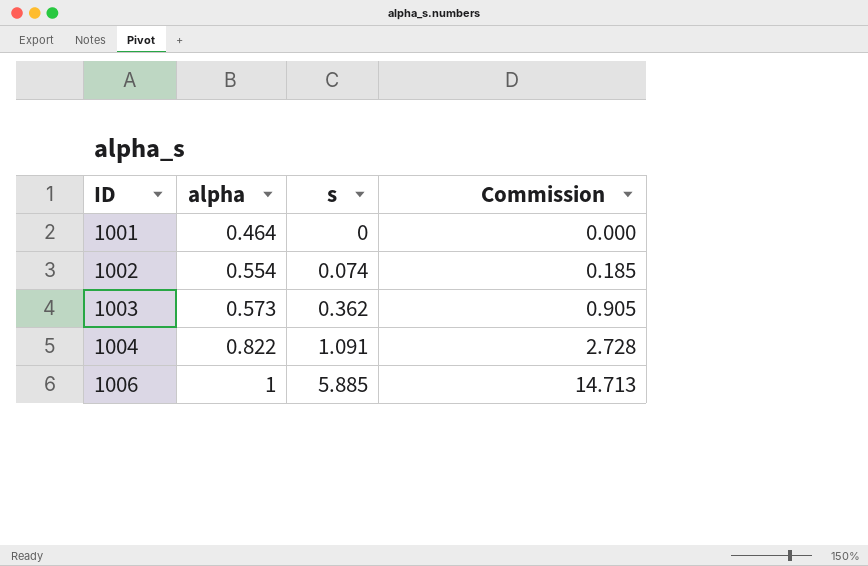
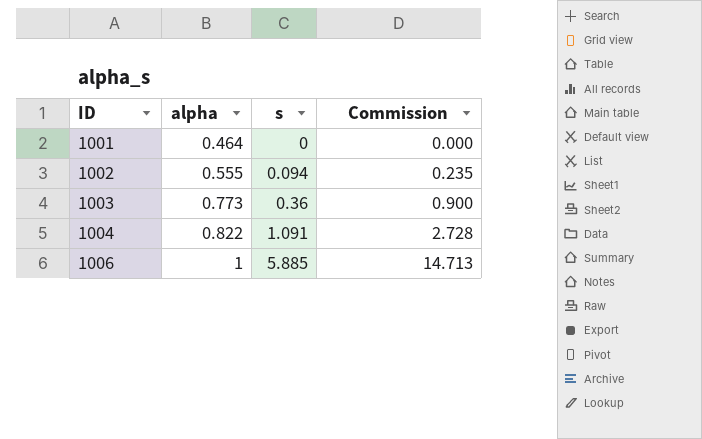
1002 | alpha: 0.554 -> 0.555
1002 | s: 0.074 -> 0.094
1002 | Commission: 0.185 -> 0.235
1003 | alpha: 0.573 -> 0.773
1003 | s: 0.362 -> 0.36
1003 | Commission: 0.905 -> 0.900

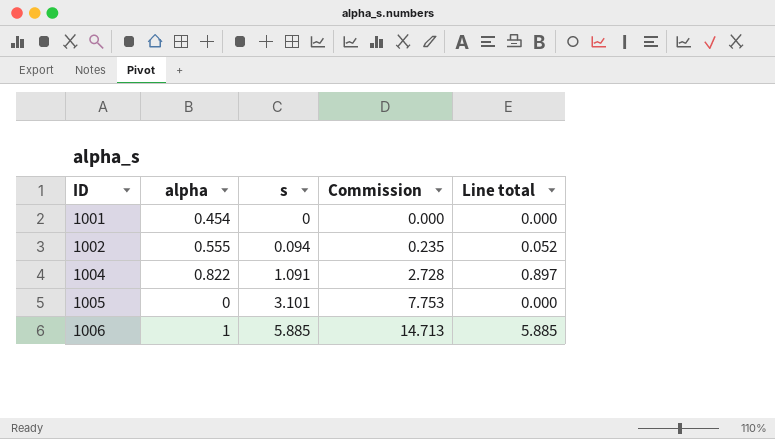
column Line total | formula: none -> [alpha] * [s]
row 1003: 0.773 | 0.36 | 0.900 -> none
1001 | alpha: 0.464 -> 0.454
row 1005: none -> 0 | 3.101 | 7.753 | 0.000

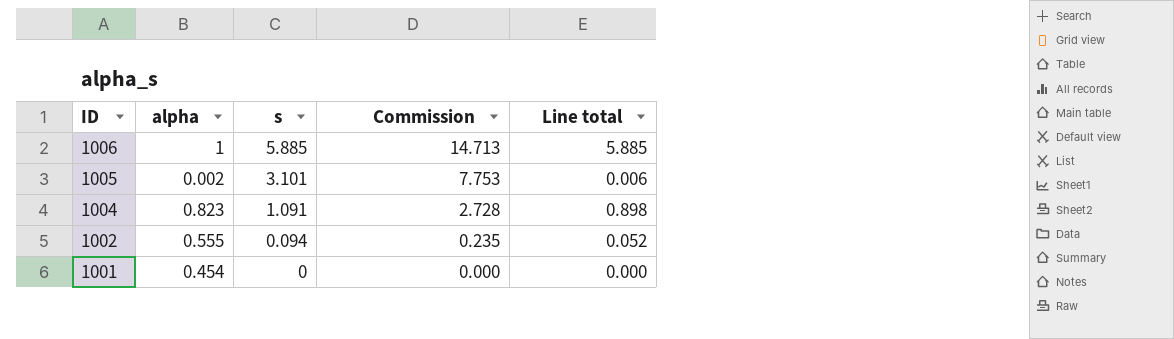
row order: ID ascending -> ID descending
1005 | alpha: 0 -> 0.002
1005 | Line total: 0.000 -> 0.006
1004 | alpha: 0.822 -> 0.823
1004 | Line total: 0.897 -> 0.898

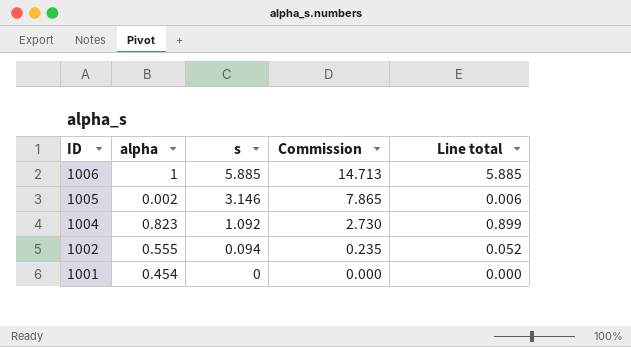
1005 | s: 3.101 -> 3.146
1005 | Commission: 7.753 -> 7.865
1004 | s: 1.091 -> 1.092
1004 | Commission: 2.728 -> 2.730
1004 | Line total: 0.898 -> 0.899

